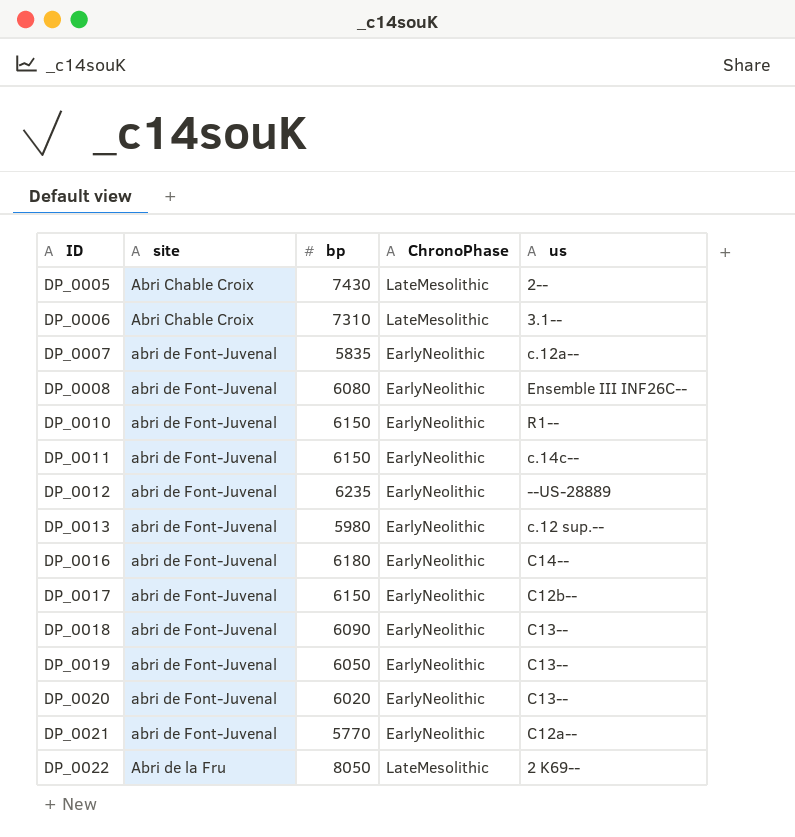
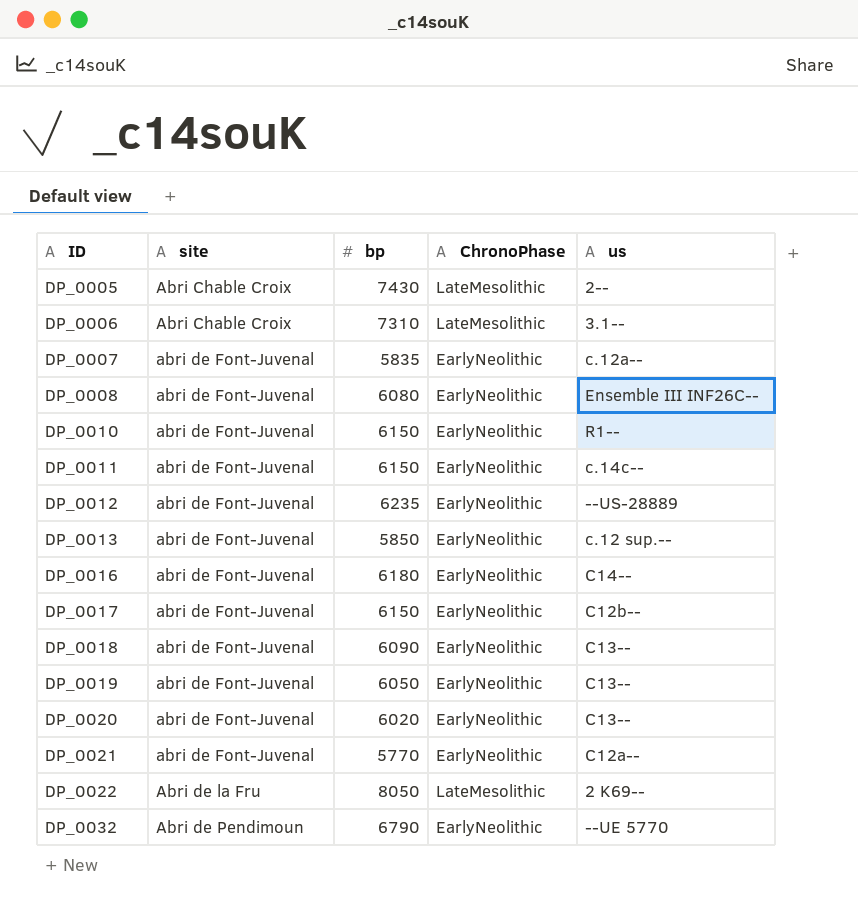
DP_0013 | bp: 5980 -> 5850
row DP_0032: none -> Abri de Pendimoun | 6790 | EarlyNeolithic | --UE 5770

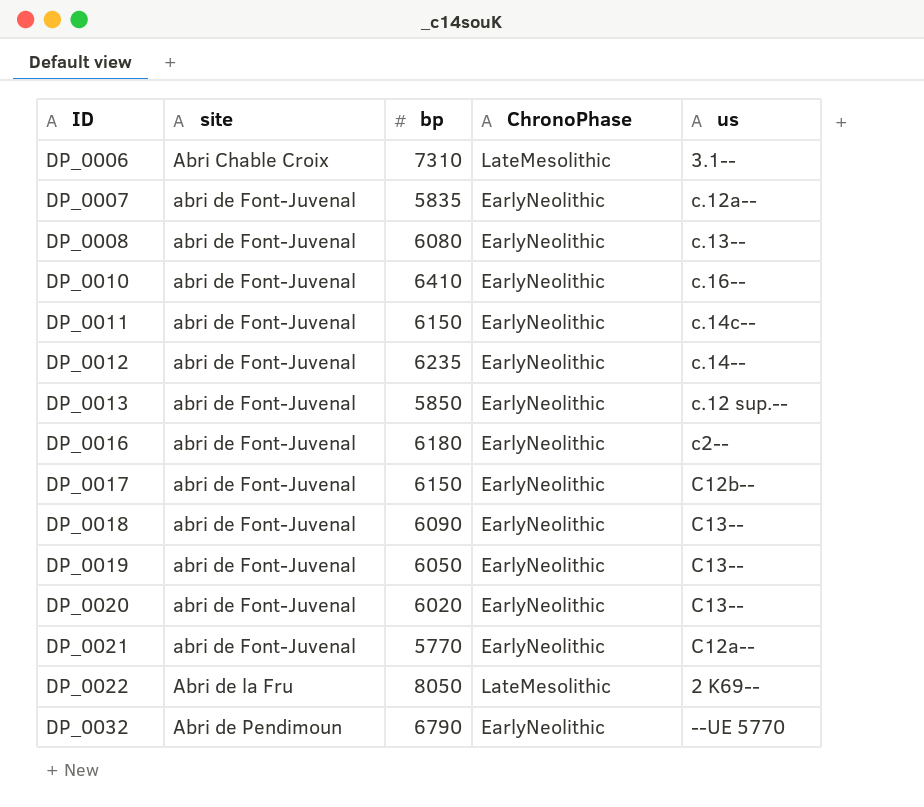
row DP_0005: Abri Chable Croix | 7430 | LateMesolithic | 2-- -> none
DP_0008 | us: Ensemble III INF26C-- -> c.13--
DP_0010 | bp: 6150 -> 6410
DP_0010 | us: R1-- -> c.16--
DP_0012 | us: --US-28889 -> c.14--
DP_0016 | us: C14-- -> c2--

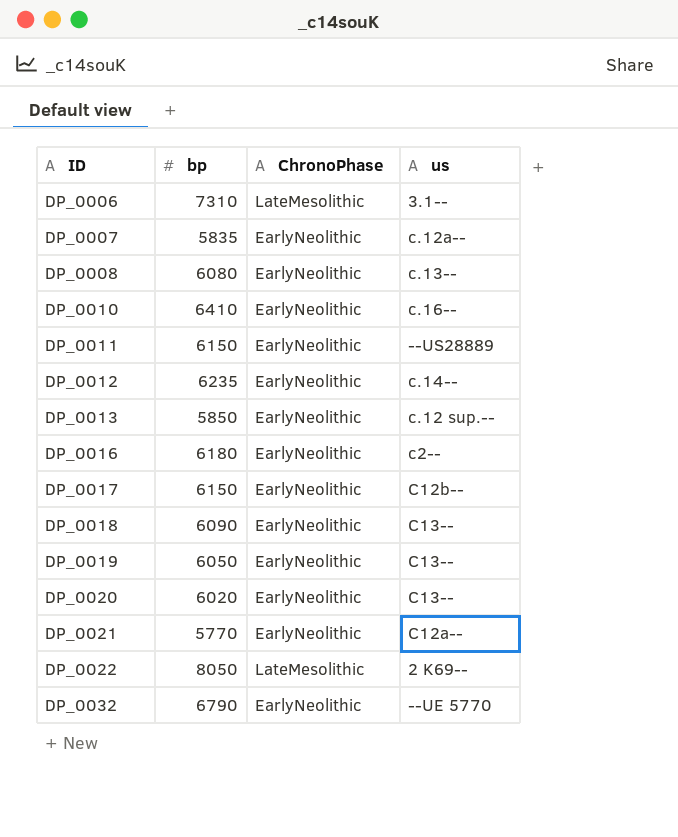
column site | position: 2 -> none
DP_0011 | us: c.14c-- -> --US28889

